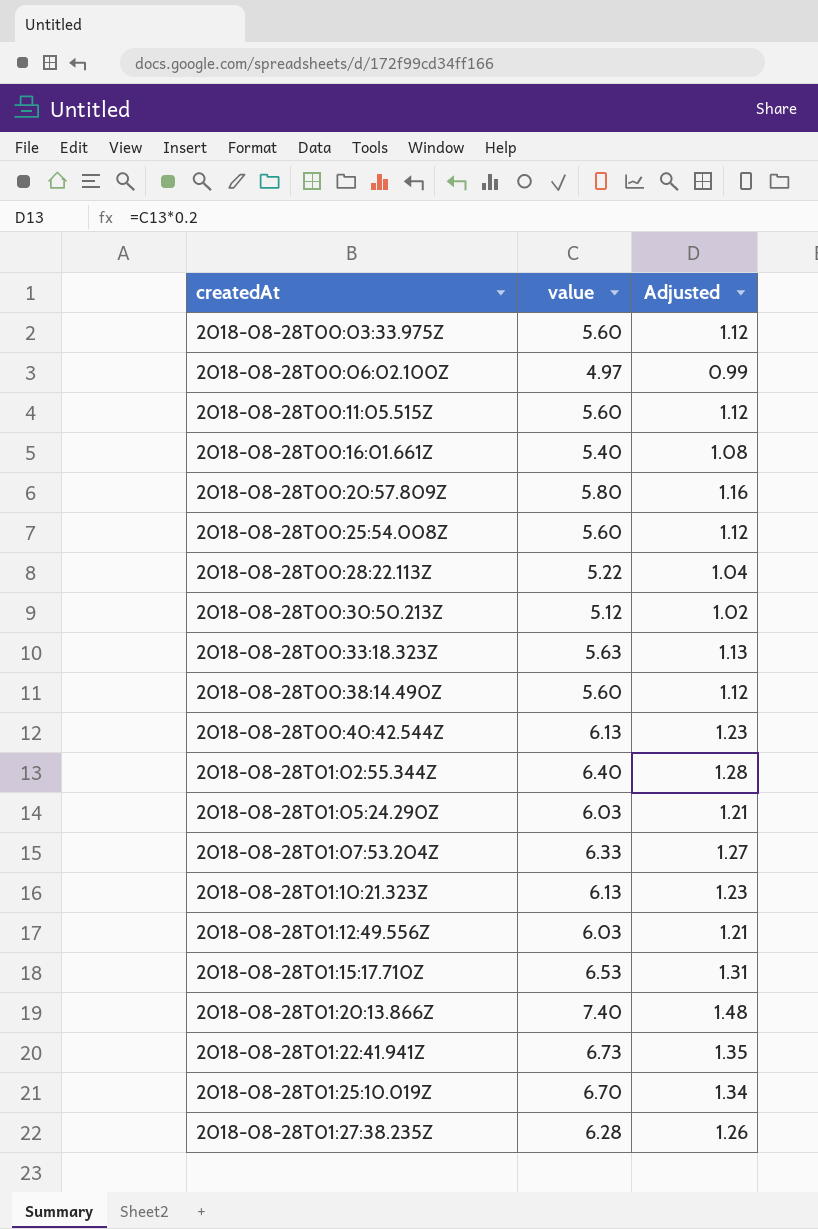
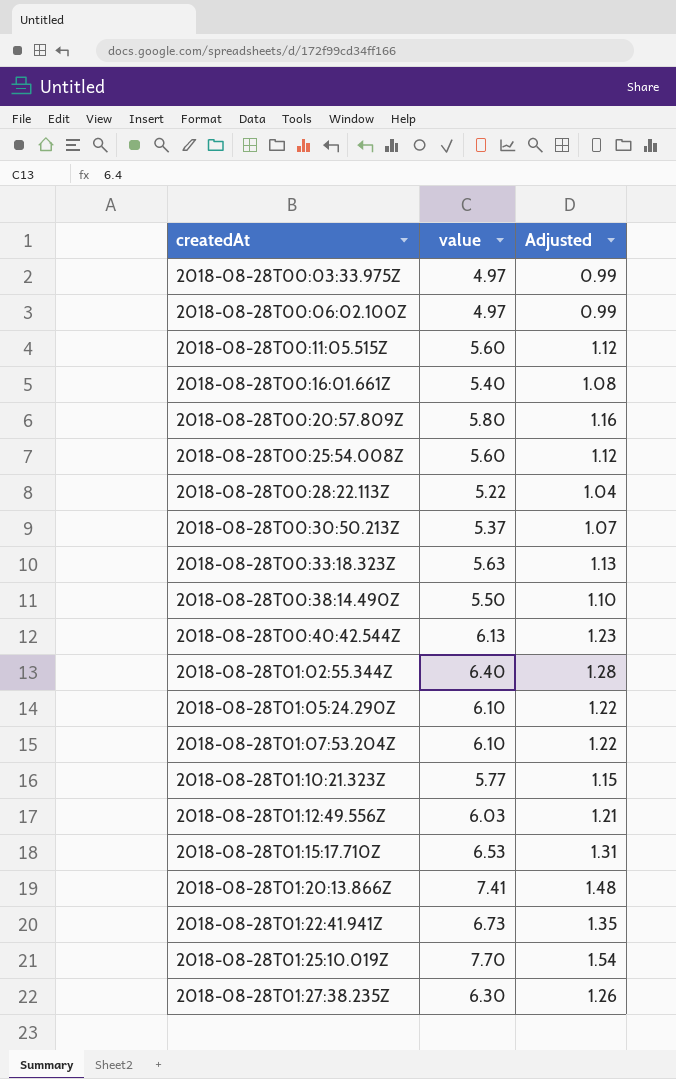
2018-08-28T00:03:33.975Z | value: 5.60 -> 4.97
2018-08-28T00:03:33.975Z | Adjusted: 1.12 -> 0.99
2018-08-28T00:30:50.213Z | value: 5.12 -> 5.37
2018-08-28T00:30:50.213Z | Adjusted: 1.02 -> 1.07
2018-08-28T00:38:14.490Z | value: 5.60 -> 5.50
2018-08-28T00:38:14.490Z | Adjusted: 1.12 -> 1.10
2018-08-28T01:05:24.290Z | value: 6.03 -> 6.10
2018-08-28T01:05:24.290Z | Adjusted: 1.21 -> 1.22
2018-08-28T01:07:53.204Z | value: 6.33 -> 6.10
2018-08-28T01:07:53.204Z | Adjusted: 1.27 -> 1.22
2018-08-28T01:10:21.323Z | value: 6.13 -> 5.77
2018-08-28T01:10:21.323Z | Adjusted: 1.23 -> 1.15
2018-08-28T01:20:13.866Z | value: 7.40 -> 7.41
2018-08-28T01:25:10.019Z | value: 6.70 -> 7.70
2018-08-28T01:25:10.019Z | Adjusted: 1.34 -> 1.54
2018-08-28T01:27:38.235Z | value: 6.28 -> 6.30

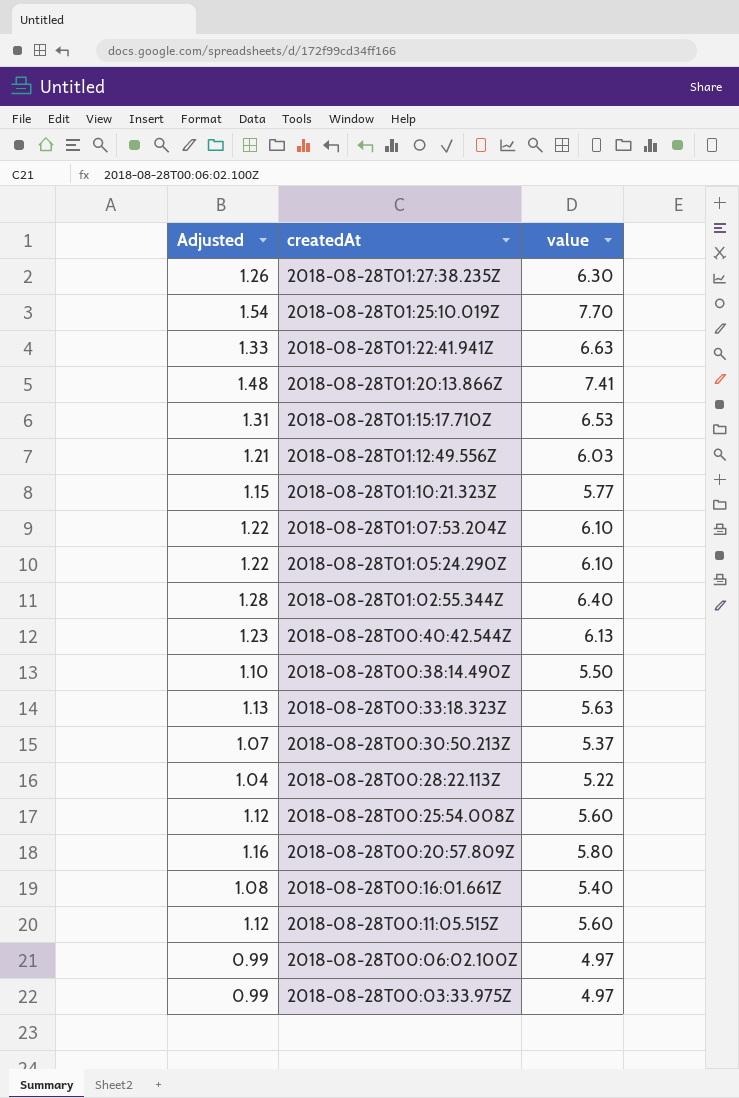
row order: createdAt ascending -> createdAt descending
column Adjusted | position: 3 -> 1
2018-08-28T01:22:41.941Z | Adjusted: 1.35 -> 1.33
2018-08-28T01:22:41.941Z | value: 6.73 -> 6.63

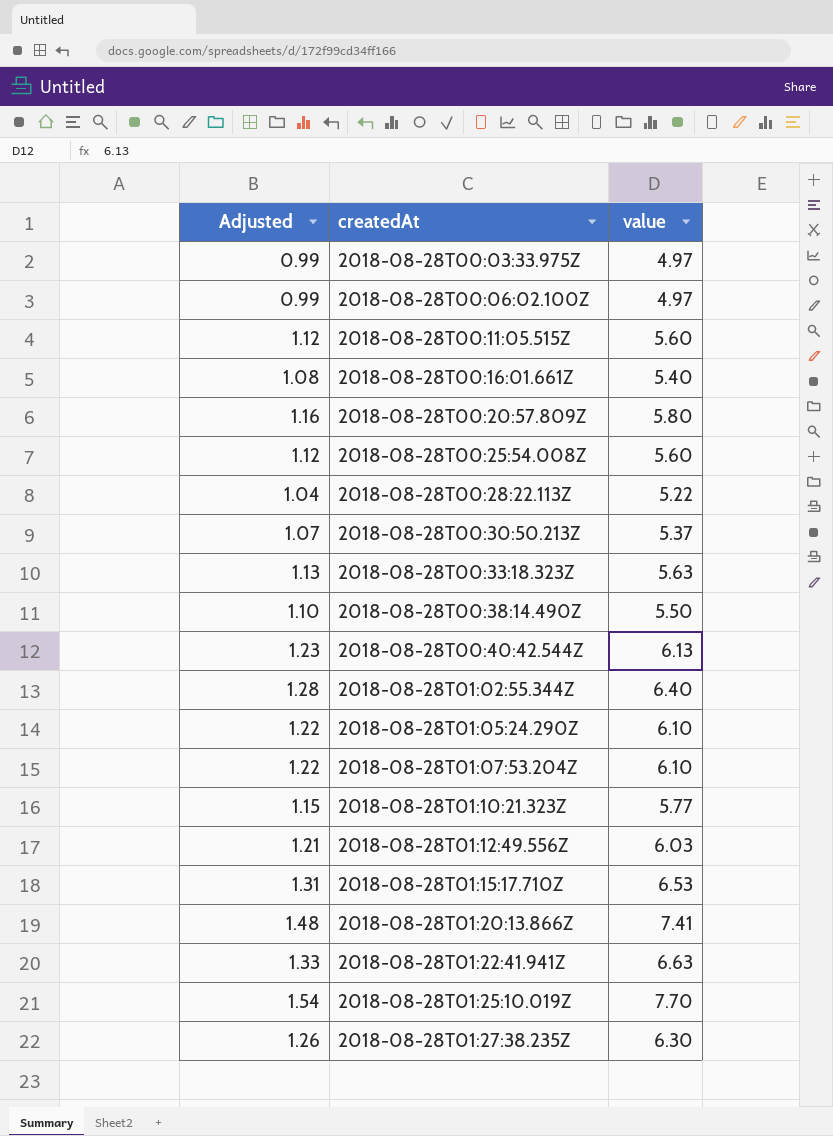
row order: createdAt descending -> createdAt ascending

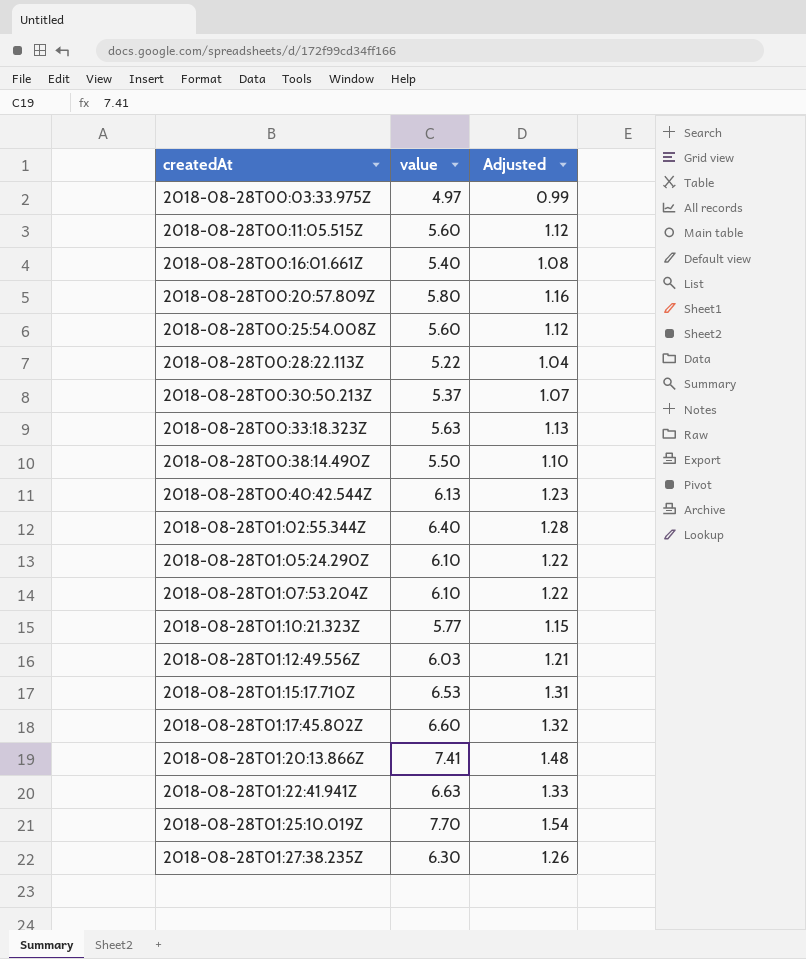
column Adjusted | position: 1 -> 3
row 2018-08-28T00:06:02.100Z: 0.99 | 4.97 -> none
row 2018-08-28T01:17:45.802Z: none -> 6.60 | 1.32

